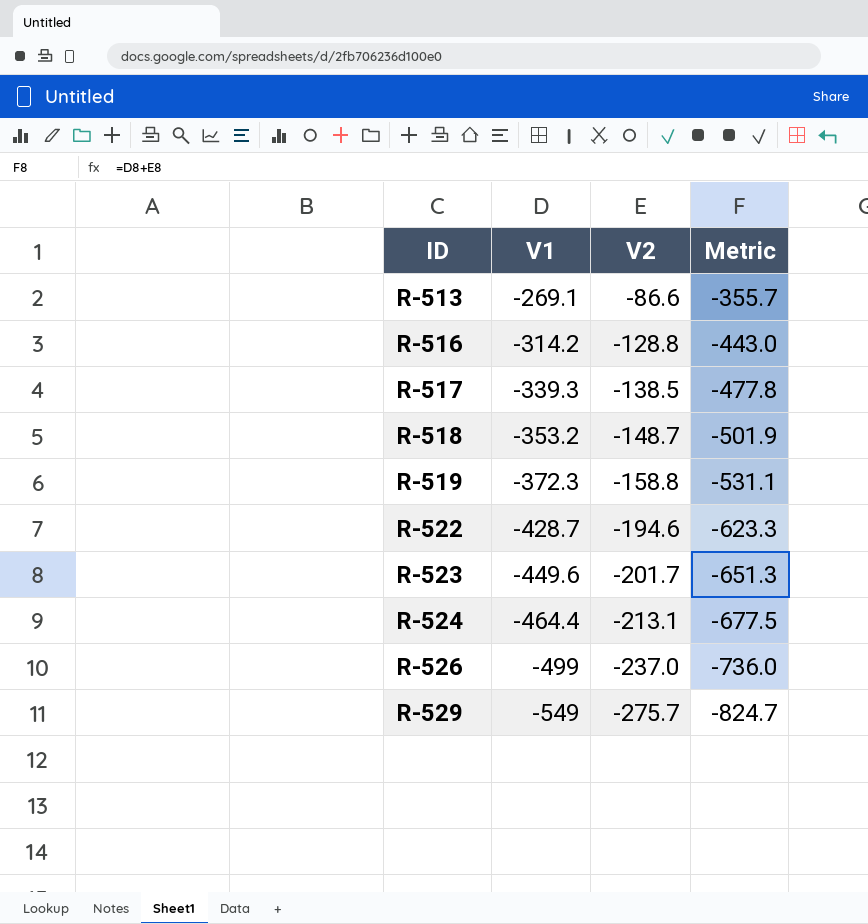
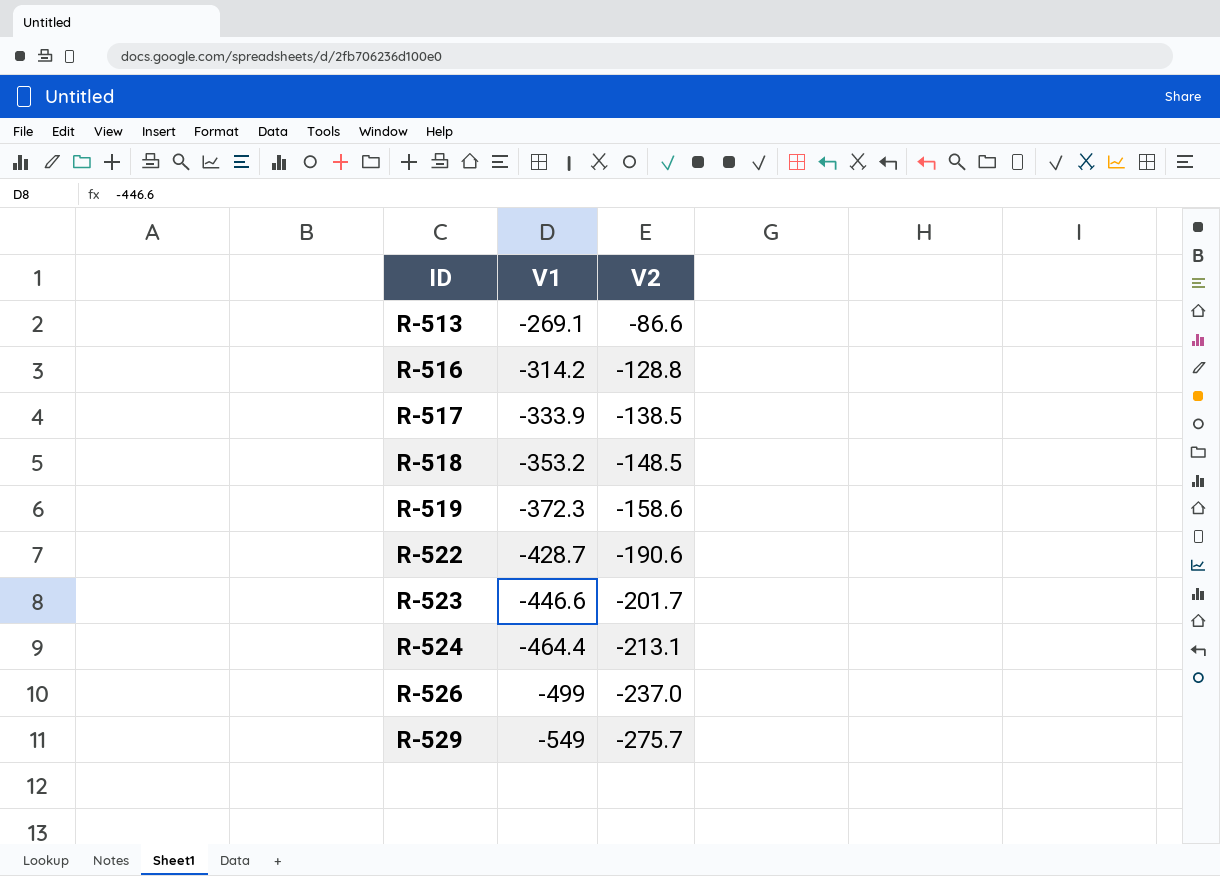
column Metric | formula: [V1] + [V2] -> none
R-517 | V1: -339.3 -> -333.9
R-518 | V2: -148.7 -> -148.5
R-519 | V2: -158.8 -> -158.6
R-522 | V2: -194.6 -> -190.6
R-523 | V1: -449.6 -> -446.6

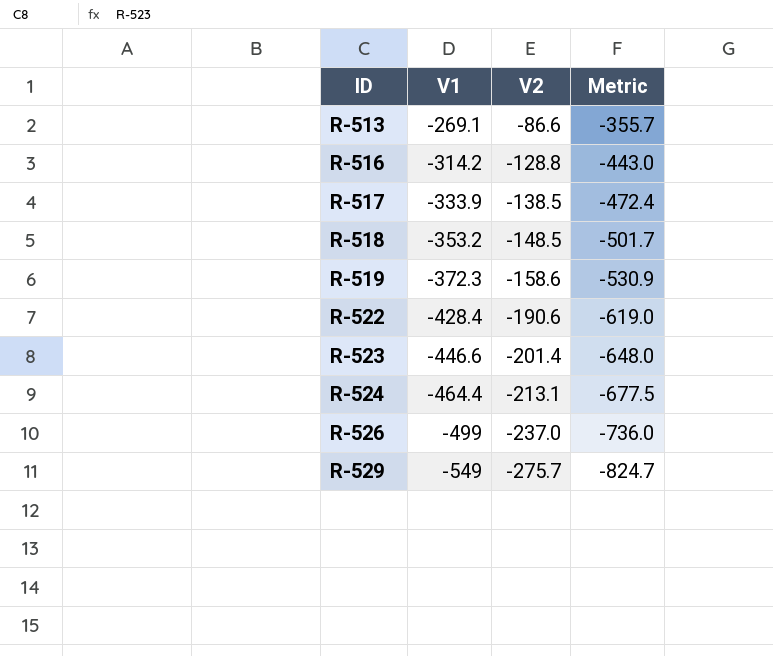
column Metric | formula: none -> [V1] + [V2]
R-522 | V1: -428.7 -> -428.4
R-523 | V2: -201.7 -> -201.4

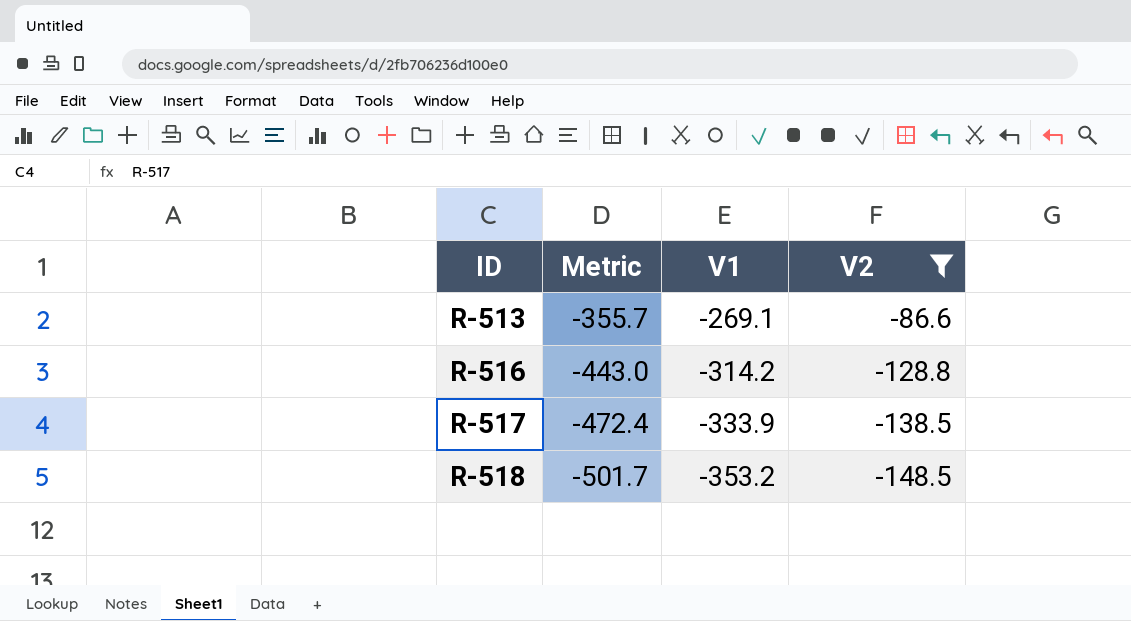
filter: none -> V2 >= -148.5
column Metric | position: 4 -> 2

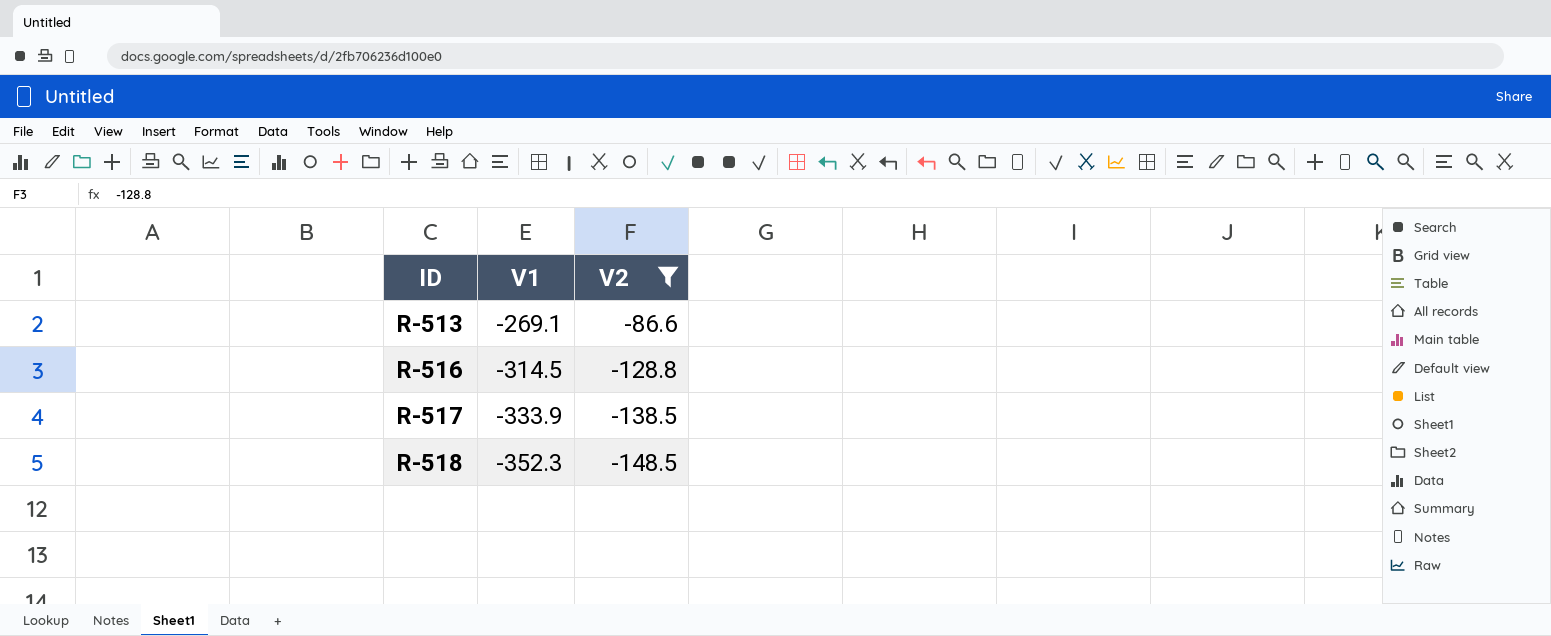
column Metric | formula: [V1] + [V2] -> none
R-516 | V1: -314.2 -> -314.5
R-518 | V1: -353.2 -> -352.3

